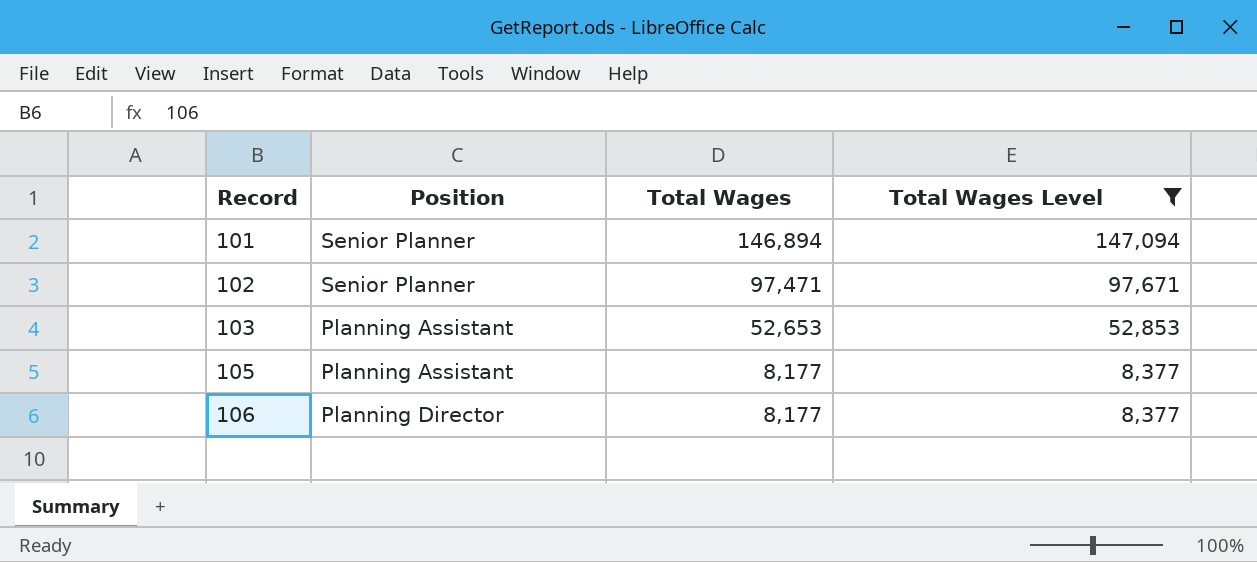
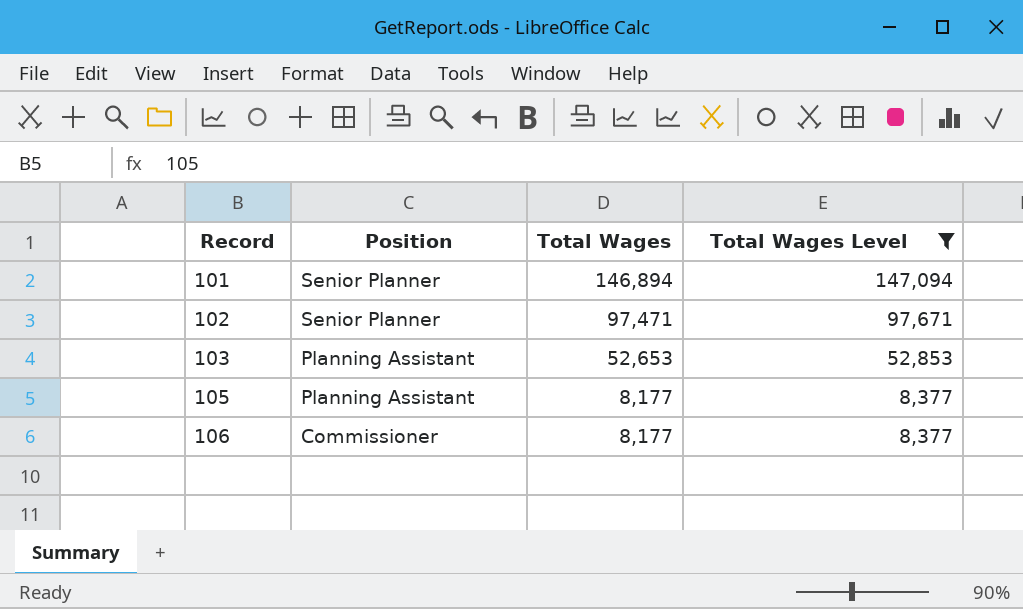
106 | Position: Planning Director -> Commissioner

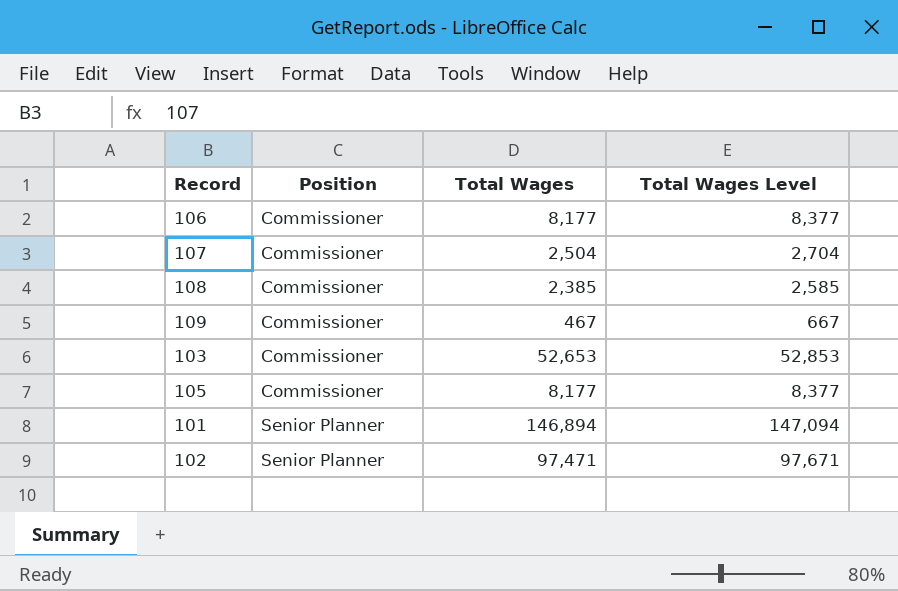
filter: Total Wages Level >= 8,377 -> none
row order: Record ascending -> Position ascending
103 | Position: Planning Assistant -> Commissioner
105 | Position: Planning Assistant -> Commissioner

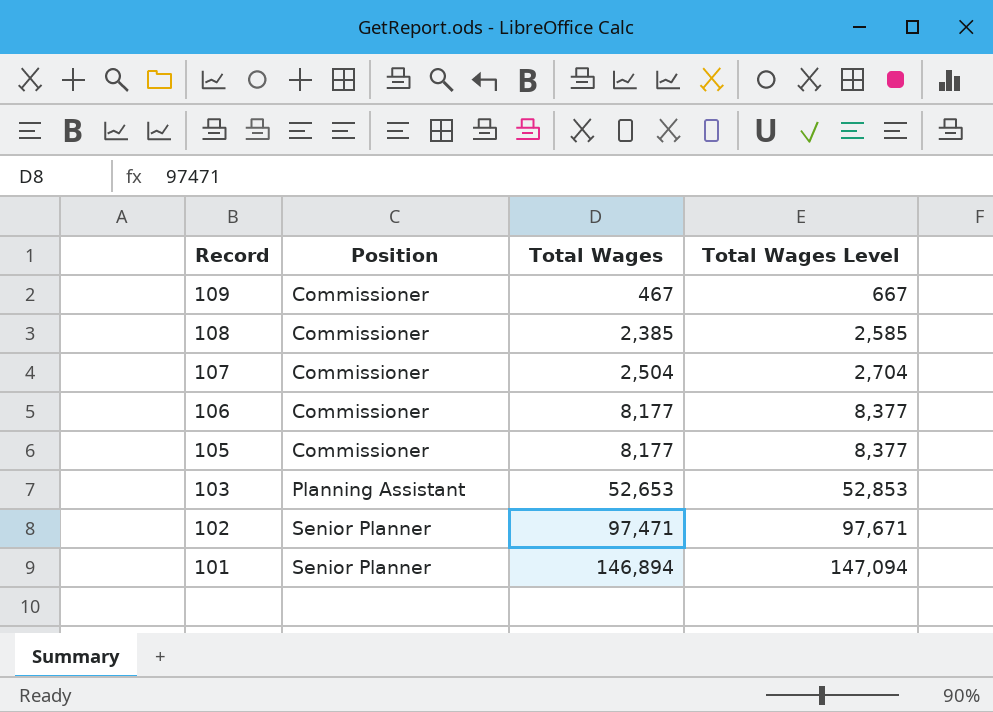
row order: Position ascending -> Record descending
103 | Position: Commissioner -> Planning Assistant

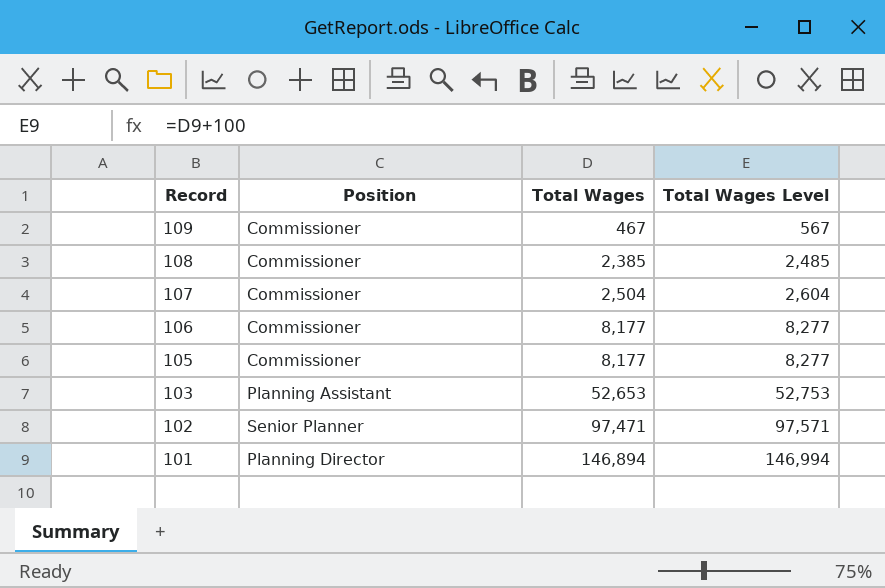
column Total Wages Level | formula: [Total Wages] + 200 -> [Total Wages] + 100
101 | Position: Senior Planner -> Planning Director

